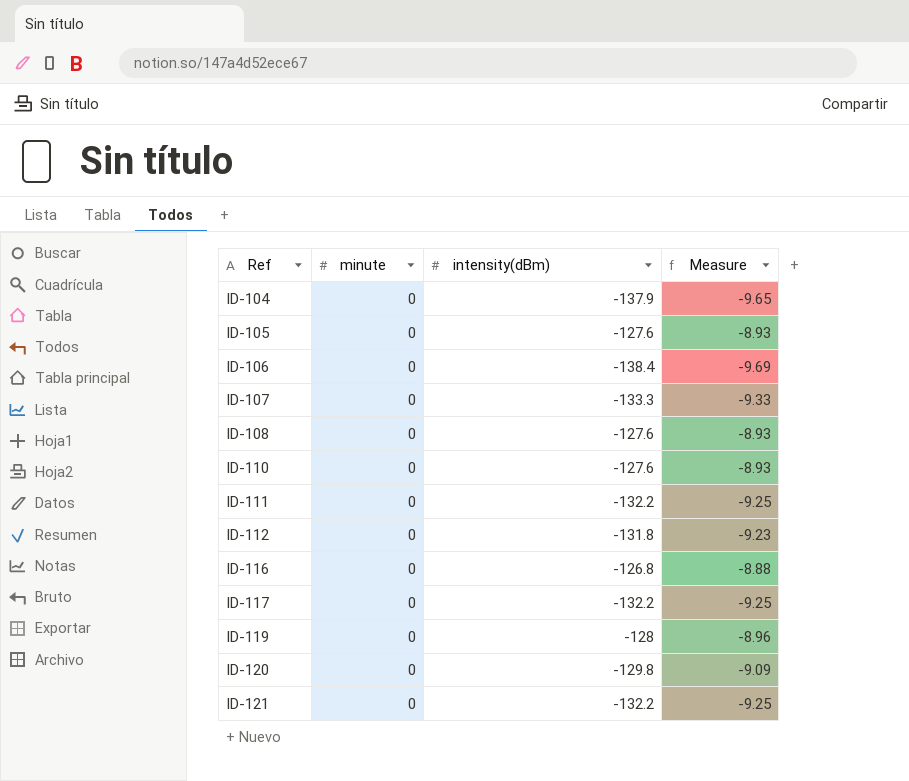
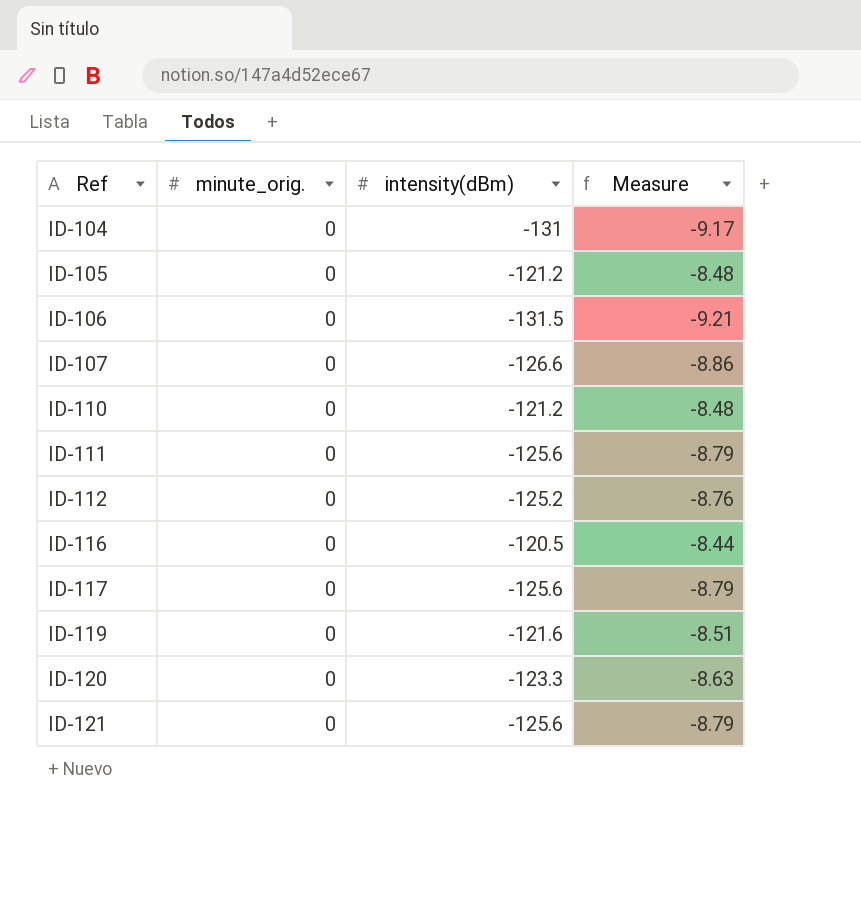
column name: minute -> minute_orig.
row ID-108: 0 | -127.6 | -8.93 -> none
ID-104 | intensity(dBm): -137.9 -> -131
ID-104 | Measure: -9.65 -> -9.17
ID-105 | intensity(dBm): -127.6 -> -121.2
ID-105 | Measure: -8.93 -> -8.48
ID-106 | intensity(dBm): -138.4 -> -131.5
ID-106 | Measure: -9.69 -> -9.21
ID-107 | intensity(dBm): -133.3 -> -126.6
ID-107 | Measure: -9.33 -> -8.86
ID-110 | intensity(dBm): -127.6 -> -121.2
ID-110 | Measure: -8.93 -> -8.48
ID-111 | intensity(dBm): -132.2 -> -125.6
ID-111 | Measure: -9.25 -> -8.79
ID-112 | intensity(dBm): -131.8 -> -125.2
ID-112 | Measure: -9.23 -> -8.76
ID-116 | intensity(dBm): -126.8 -> -120.5
ID-116 | Measure: -8.88 -> -8.44
ID-117 | intensity(dBm): -132.2 -> -125.6
ID-117 | Measure: -9.25 -> -8.79
ID-119 | intensity(dBm): -128 -> -121.6
ID-119 | Measure: -8.96 -> -8.51
ID-120 | intensity(dBm): -129.8 -> -123.3
ID-120 | Measure: -9.09 -> -8.63
ID-121 | intensity(dBm): -132.2 -> -125.6
ID-121 | Measure: -9.25 -> -8.79

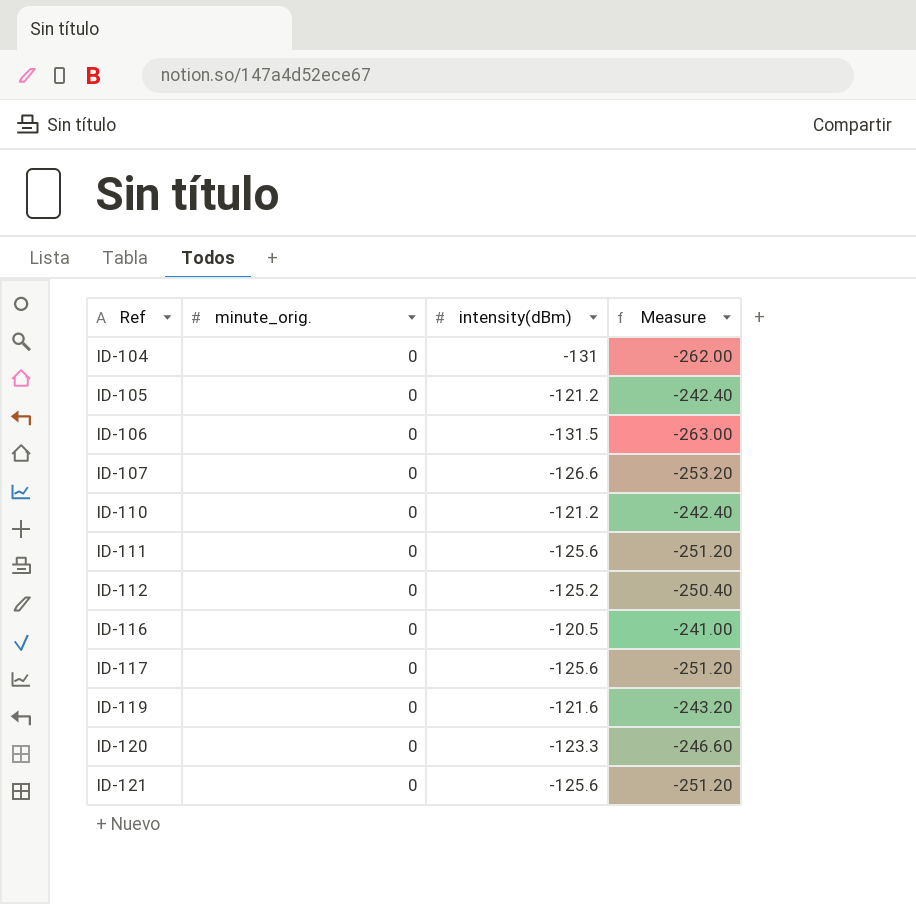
column Measure | formula: [intensity(dBm)] * 0.07 -> [intensity(dBm)] * 2

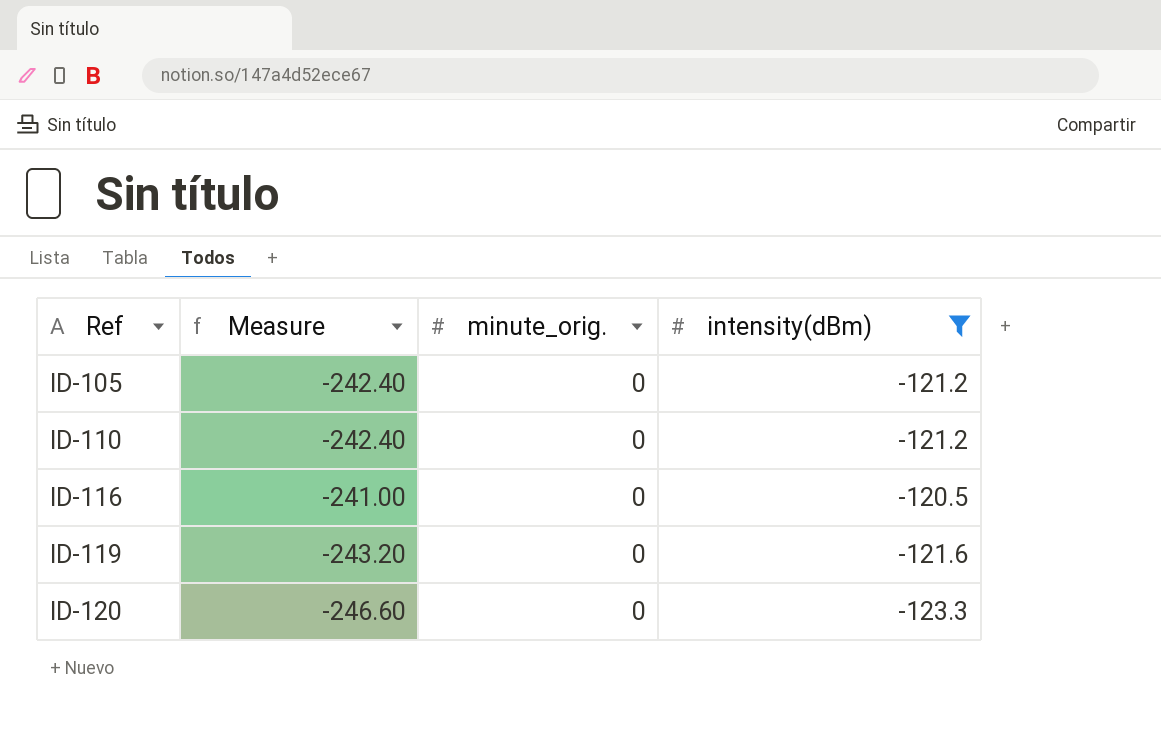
filter: none -> intensity(dBm) >= -123.3
column Measure | position: 4 -> 2

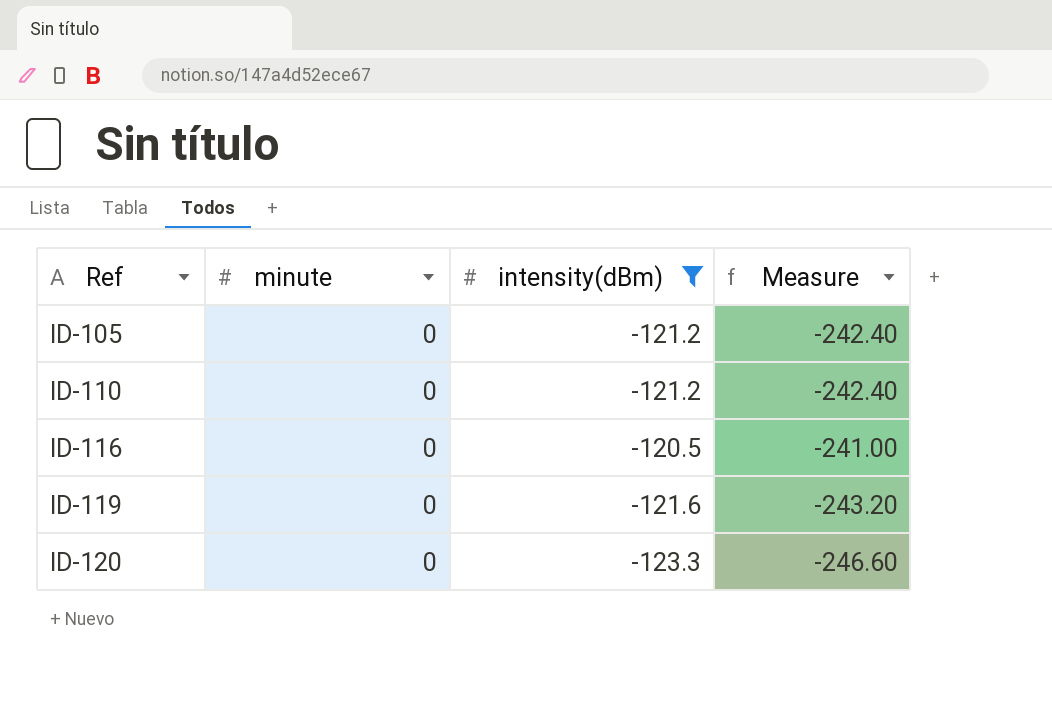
column name: minute_orig. -> minute
column Measure | position: 2 -> 4

